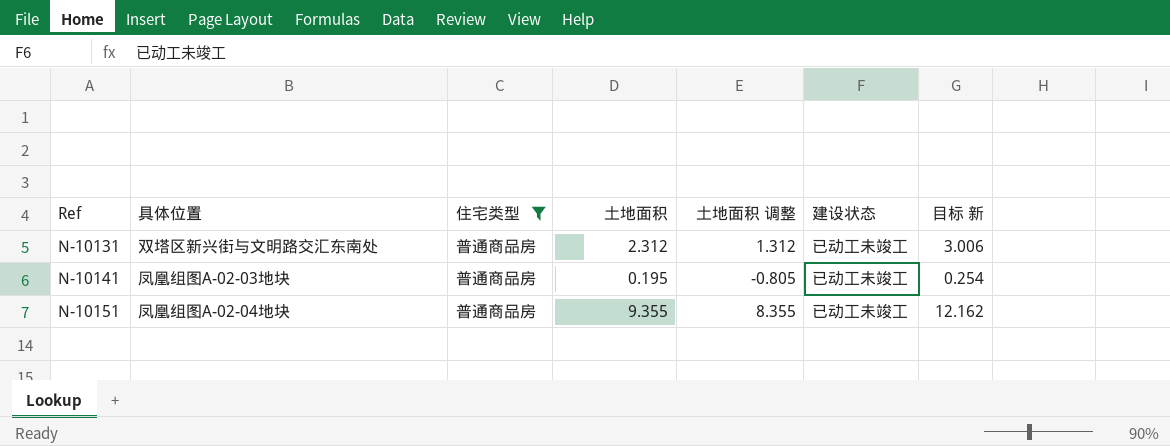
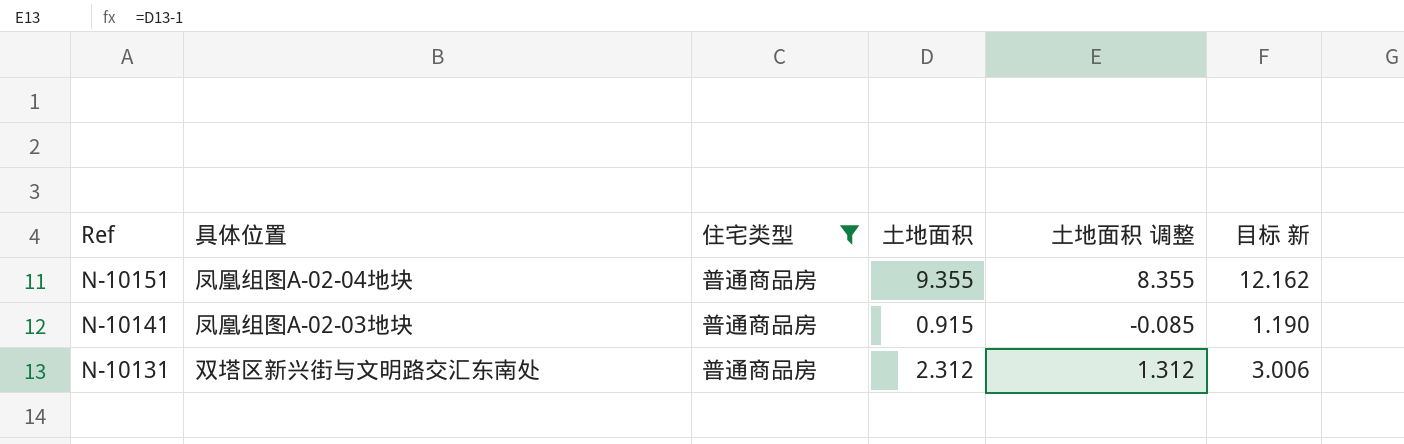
row order: Ref ascending -> Ref descending
column 建设状态 | position: 6 -> none
N-10141 | 土地面积: 0.195 -> 0.915
N-10141 | 土地面积 调整: -0.805 -> -0.085
N-10141 | 目标 新: 0.254 -> 1.190

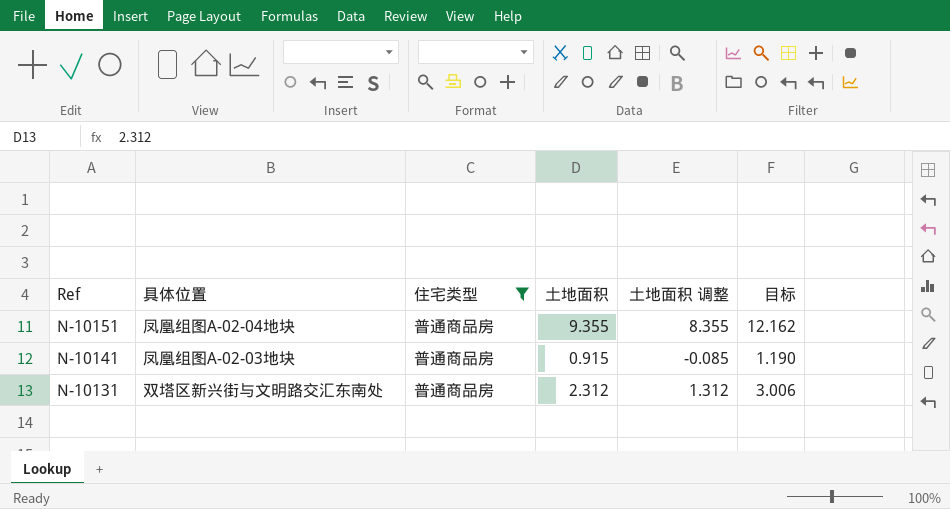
column name: 目标 新 -> 目标

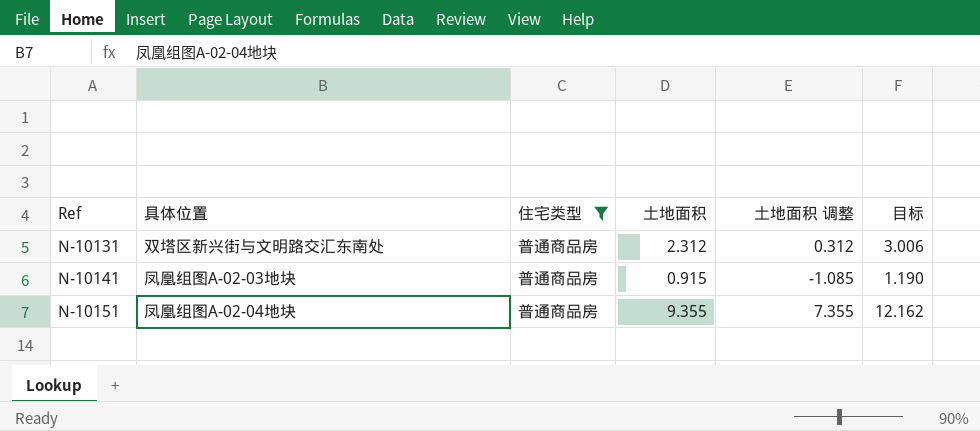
row order: Ref descending -> Ref ascending
column 土地面积 调整 | formula: [土地面积] - 1 -> [土地面积] - 2

